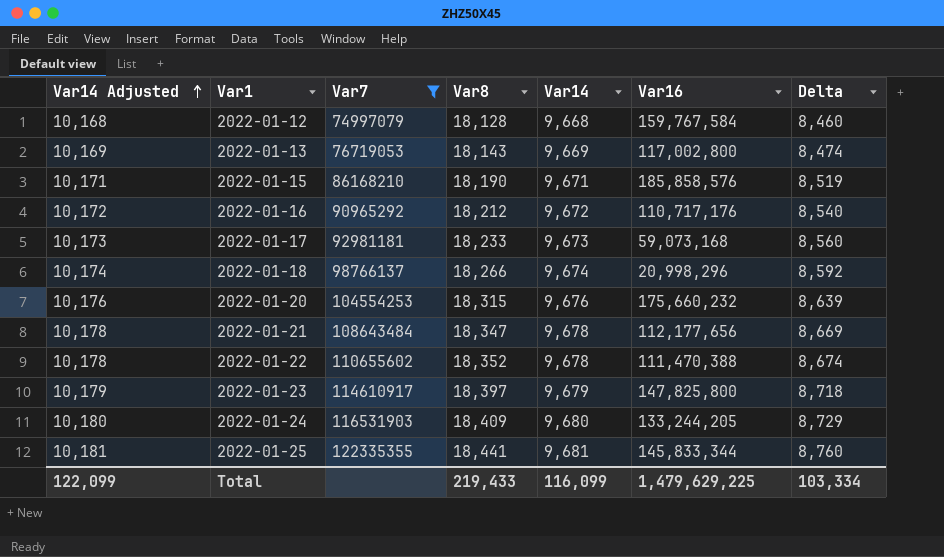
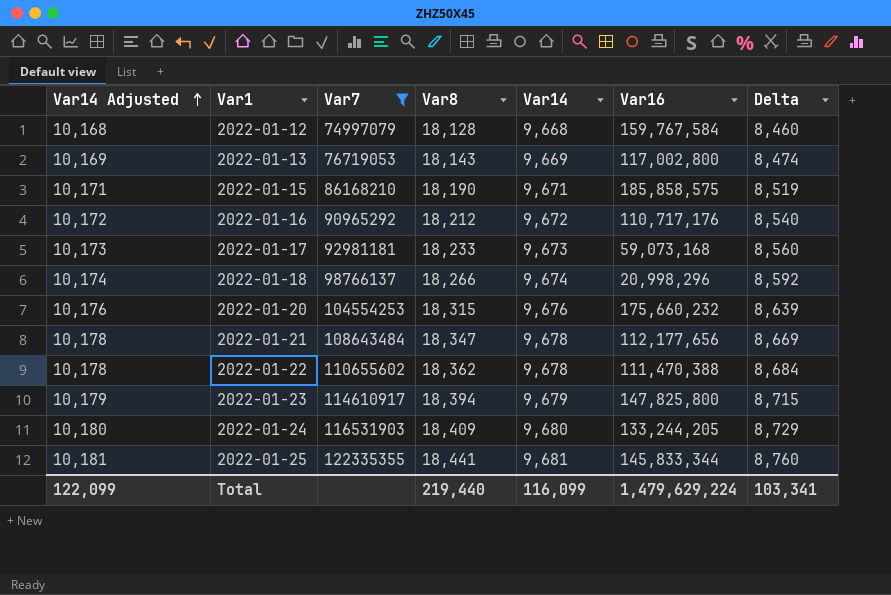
2022-01-15 | Var16: 185,858,576 -> 185,858,575
2022-01-22 | Var8: 18,352 -> 18,362
2022-01-22 | Delta: 8,674 -> 8,684
2022-01-23 | Var8: 18,397 -> 18,394
2022-01-23 | Delta: 8,718 -> 8,715
Total | Var8: 219,433 -> 219,440
Total | Var16: 1,479,629,225 -> 1,479,629,224
Total | Delta: 103,334 -> 103,341

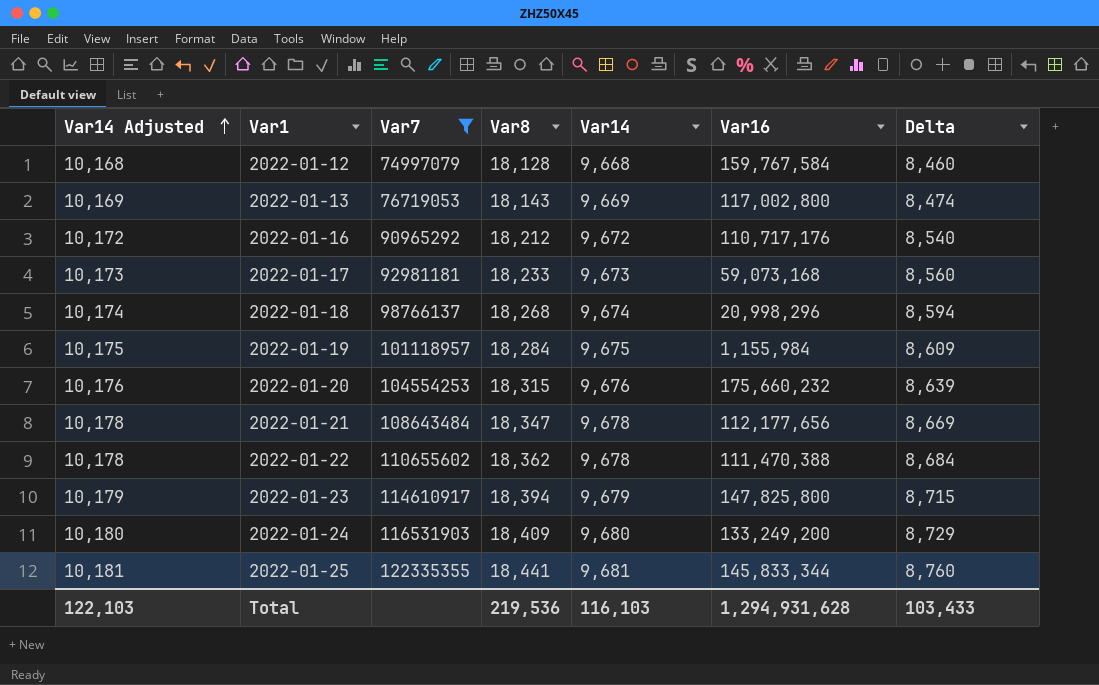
row 2022-01-15: 10,171 | 86168210 | 18,190 | 9,671 | 185,858,575 | 8,519 -> none
2022-01-18 | Var8: 18,266 -> 18,268
2022-01-18 | Delta: 8,592 -> 8,594
row 2022-01-19: none -> 10,175 | 101118957 | 18,284 | 9,675 | 1,155,984 | 8,609
2022-01-24 | Var16: 133,244,205 -> 133,249,200
Total | Var14 Adjusted: 122,099 -> 122,103
Total | Var8: 219,440 -> 219,536
Total | Var14: 116,099 -> 116,103
Total | Var16: 1,479,629,224 -> 1,294,931,628
Total | Delta: 103,341 -> 103,433

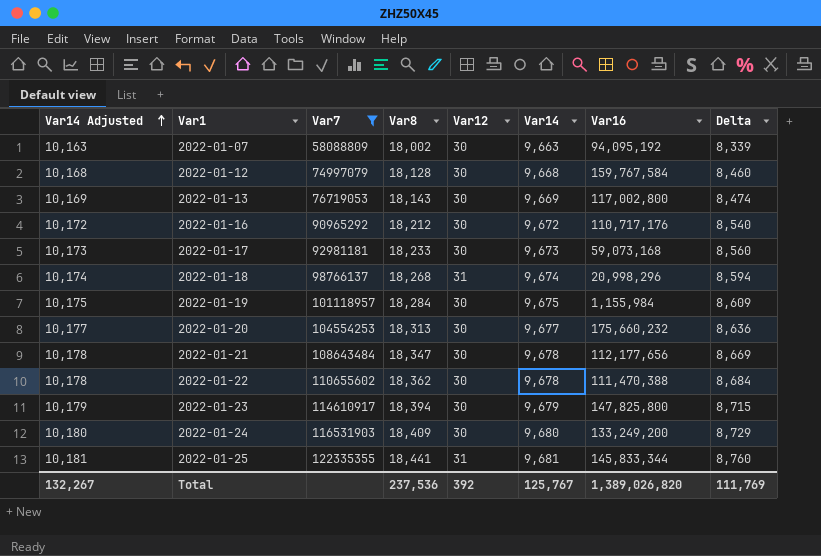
column Var12 | position: none -> 5
row 2022-01-07: none -> 10,163 | 58088809 | 18,002 | 30 | 9,663 | 94,095,192 | 8,339
2022-01-20 | Var14 Adjusted: 10,176 -> 10,177
2022-01-20 | Var8: 18,315 -> 18,313
2022-01-20 | Var14: 9,676 -> 9,677
2022-01-20 | Delta: 8,639 -> 8,636
Total | Var14 Adjusted: 122,103 -> 132,267
Total | Var8: 219,536 -> 237,536
Total | Var14: 116,103 -> 125,767
Total | Var16: 1,294,931,628 -> 1,389,026,820
Total | Delta: 103,433 -> 111,769

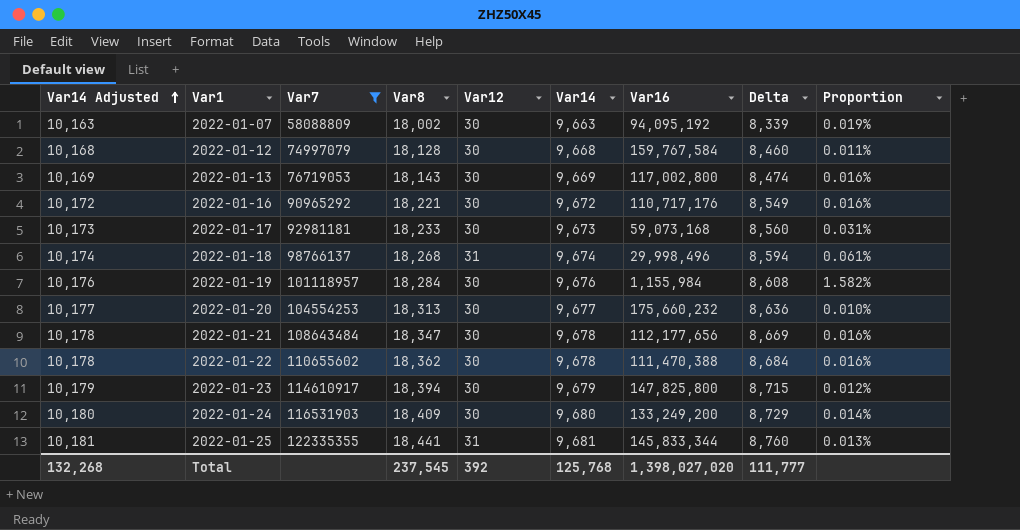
column Proportion | formula: none -> [Var8] / [Var16]
2022-01-16 | Var8: 18,212 -> 18,221
2022-01-16 | Delta: 8,540 -> 8,549
2022-01-18 | Var16: 20,998,296 -> 29,998,496
2022-01-19 | Var14 Adjusted: 10,175 -> 10,176
2022-01-19 | Var14: 9,675 -> 9,676
2022-01-19 | Delta: 8,609 -> 8,608
Total | Var14 Adjusted: 132,267 -> 132,268
Total | Var8: 237,536 -> 237,545
Total | Var14: 125,767 -> 125,768
Total | Var16: 1,389,026,820 -> 1,398,027,020
Total | Delta: 111,769 -> 111,777

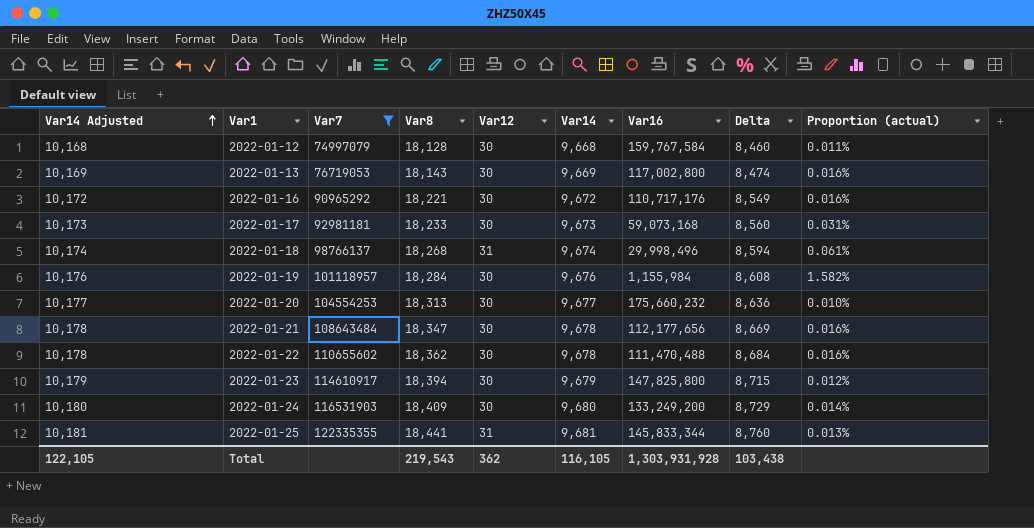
column name: Proportion -> Proportion (actual)
row 2022-01-07: 10,163 | 58088809 | 18,002 | 30 | 9,663 | 94,095,192 | 8,339 | 0.019% -> none
2022-01-22 | Var16: 111,470,388 -> 111,470,488
Total | Var14 Adjusted: 132,268 -> 122,105
Total | Var8: 237,545 -> 219,543
Total | Var12: 392 -> 362
Total | Var14: 125,768 -> 116,105
Total | Var16: 1,398,027,020 -> 1,303,931,928
Total | Delta: 111,777 -> 103,438

